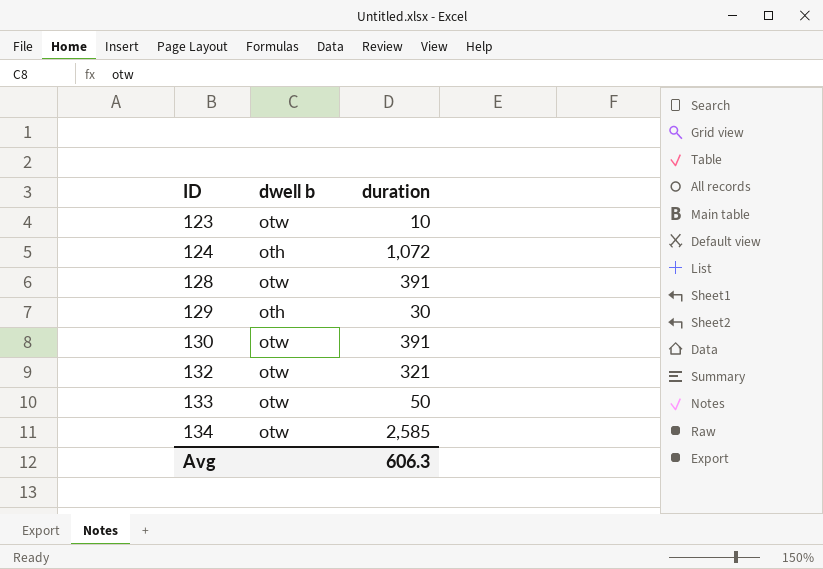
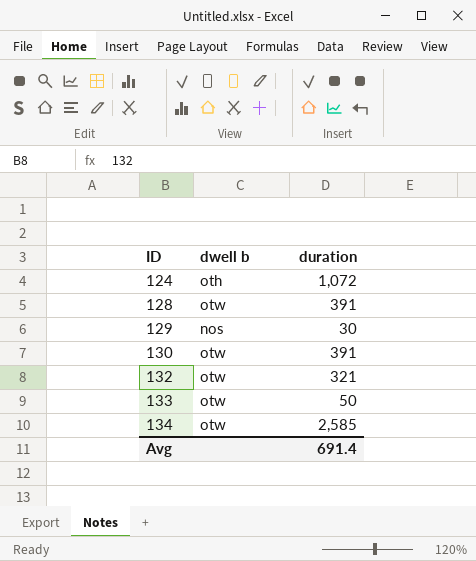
row 123: otw | 10 -> none
129 | dwell b: oth -> nos
Avg | duration: 606.3 -> 691.4

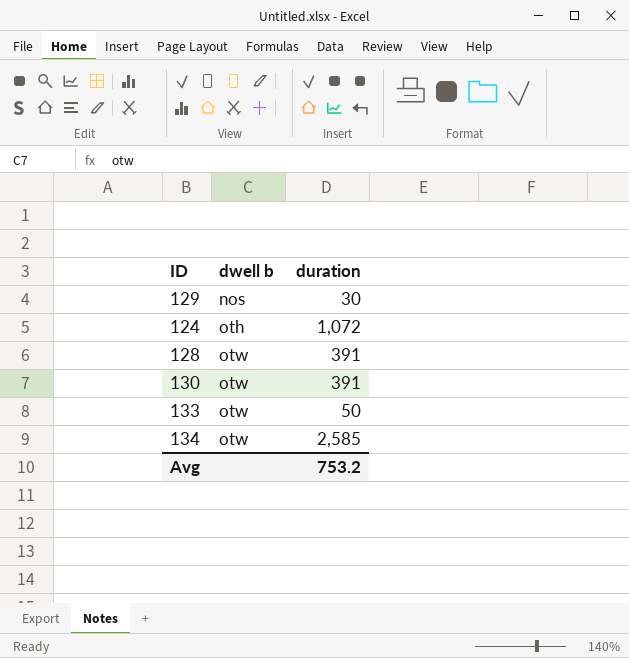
row order: ID ascending -> dwell b ascending
row 132: otw | 321 -> none
Avg | duration: 691.4 -> 753.2

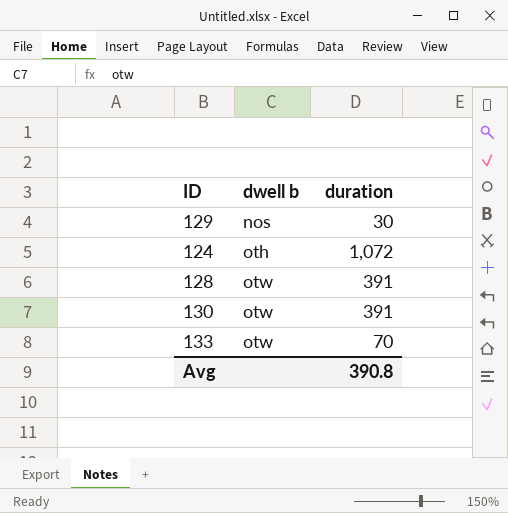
row 134: otw | 2,585 -> none
133 | duration: 50 -> 70
Avg | duration: 753.2 -> 390.8

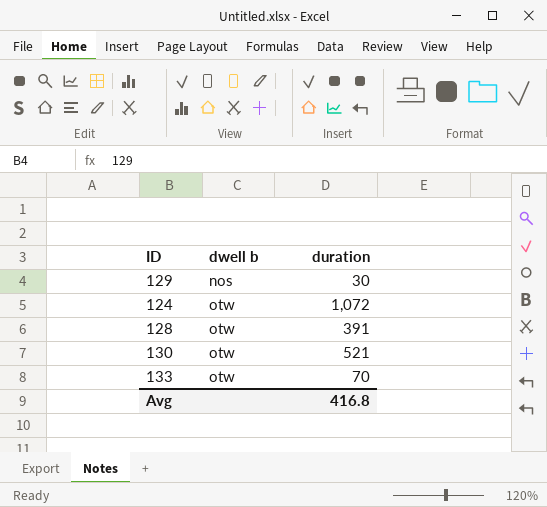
124 | dwell b: oth -> otw
130 | duration: 391 -> 521
Avg | duration: 390.8 -> 416.8

